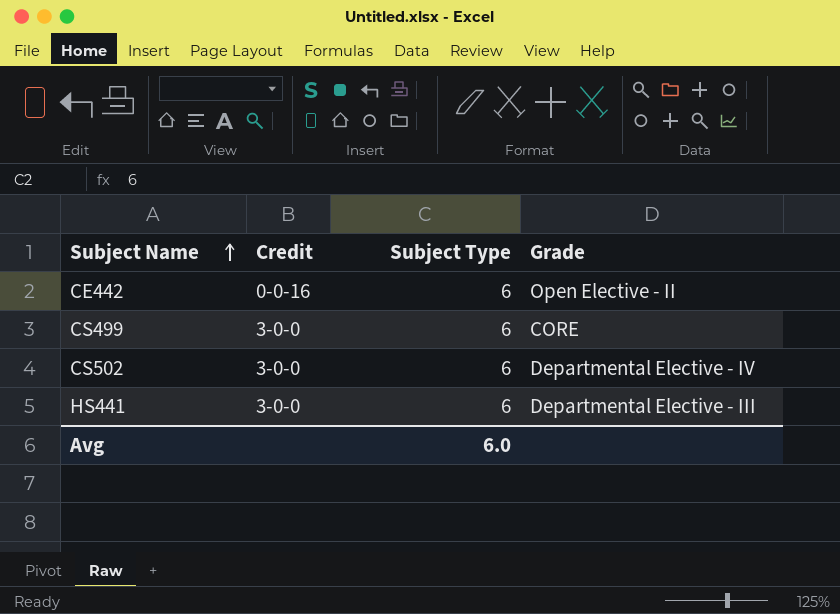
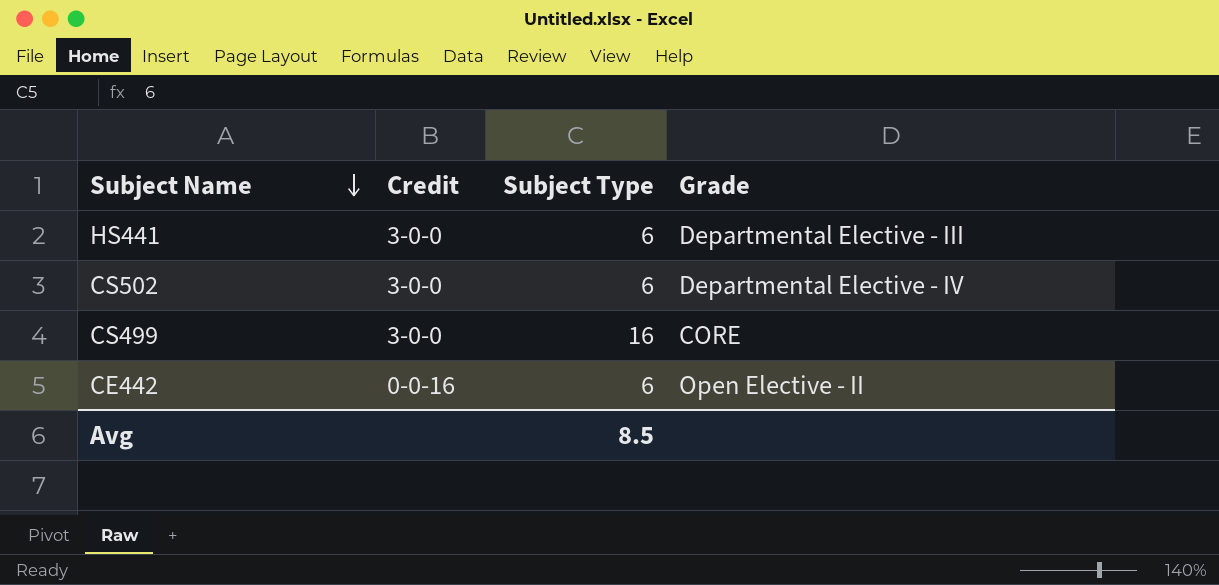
row order: Subject Name ascending -> Subject Name descending
CS499 | Subject Type: 6 -> 16
Avg | Subject Type: 6.0 -> 8.5

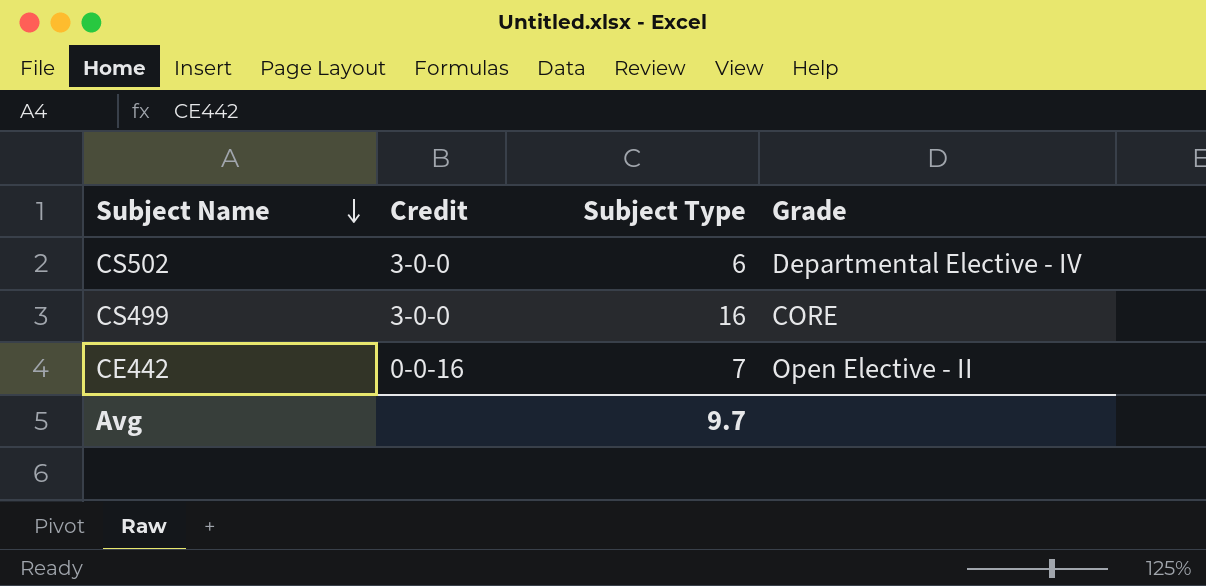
row HS441: 3-0-0 | 6 | Departmental Elective - III -> none
CE442 | Subject Type: 6 -> 7
Avg | Subject Type: 8.5 -> 9.7

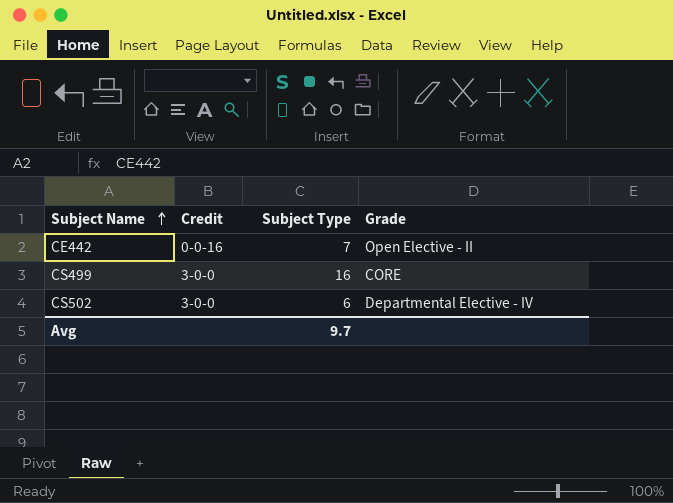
row order: Subject Name descending -> Subject Name ascending

